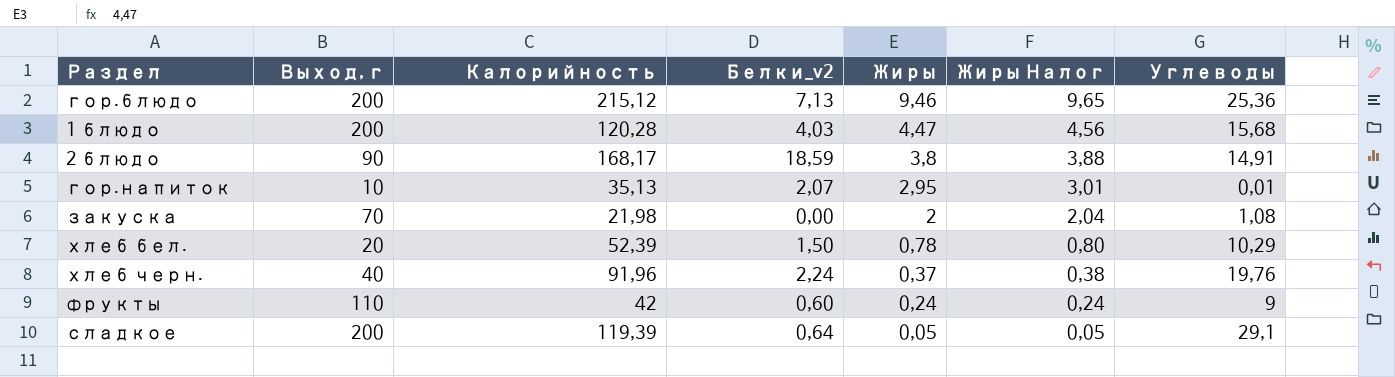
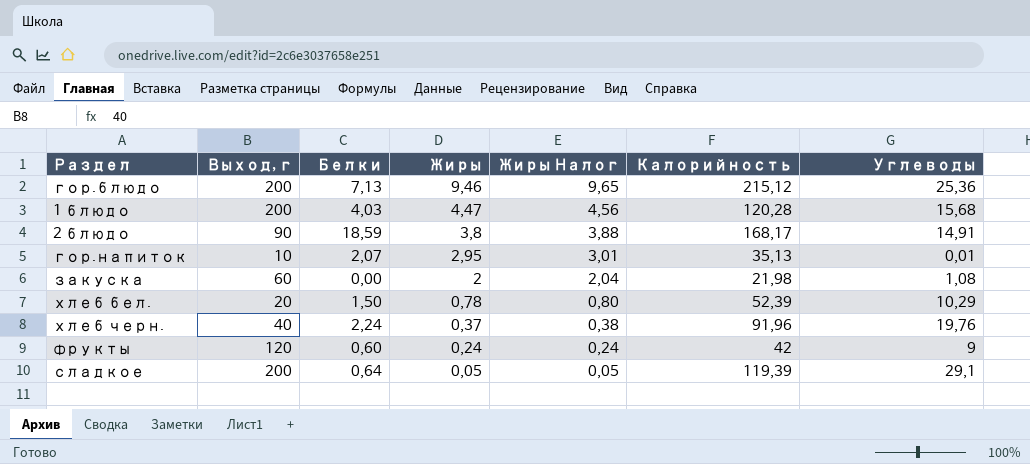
column name: Белки_v2 -> Белки
column Калорийность | position: 3 -> 6
закуска | Выход, г: 70 -> 60
фрукты | Выход, г: 110 -> 120

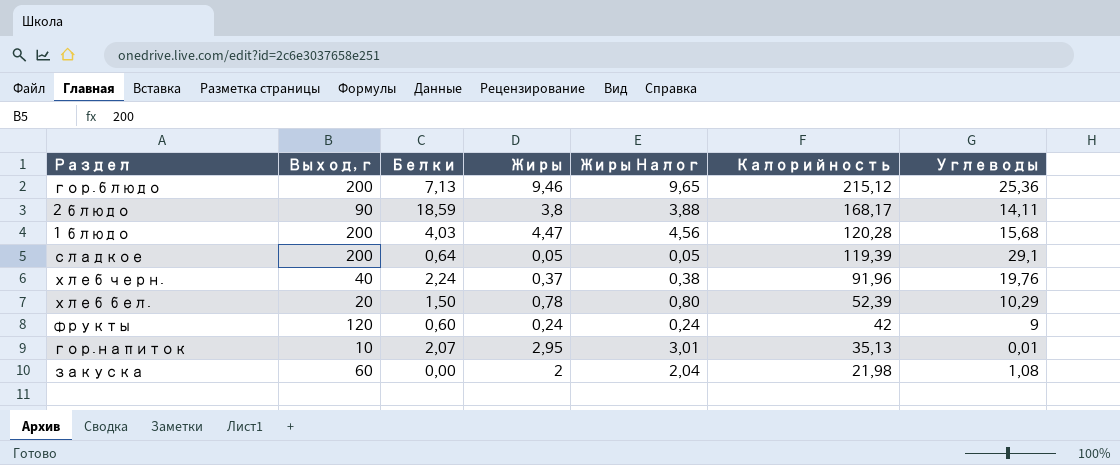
row order: Жиры descending -> Калорийность descending
2 блюдо | Углеводы: 14,91 -> 14,11

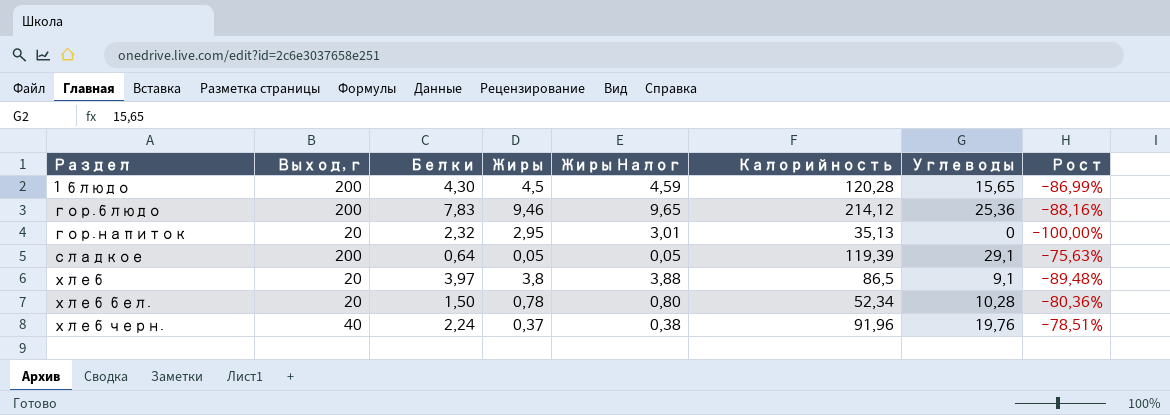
row order: Калорийность descending -> Раздел ascending
column Рост | formula: none -> ([Углеводы] - [Калорийность]) / [Калорийность]
row 2 блюдо: 90 | 18,59 | 3,8 | 3,88 | 168,17 | 14,11 -> none
row фрукты: 120 | 0,60 | 0,24 | 0,24 | 42 | 9 -> none
row закуска: 60 | 0,00 | 2 | 2,04 | 21,98 | 1,08 -> none
1 блюдо | Белки: 4,03 -> 4,30
1 блюдо | Жиры: 4,47 -> 4,5
1 блюдо | Жиры Налог: 4,56 -> 4,59
1 блюдо | Углеводы: 15,68 -> 15,65
гор.блюдо | Белки: 7,13 -> 7,83
гор.блюдо | Калорийность: 215,12 -> 214,12
гор.напиток | Выход, г: 10 -> 20
гор.напиток | Белки: 2,07 -> 2,32
гор.напиток | Углеводы: 0,01 -> 0
row хлеб: none -> 20 | 3,97 | 3,8 | 3,88 | 86,5 | 9,1 | -89,48%
хлеб бел. | Калорийность: 52,39 -> 52,34
хлеб бел. | Углеводы: 10,29 -> 10,28

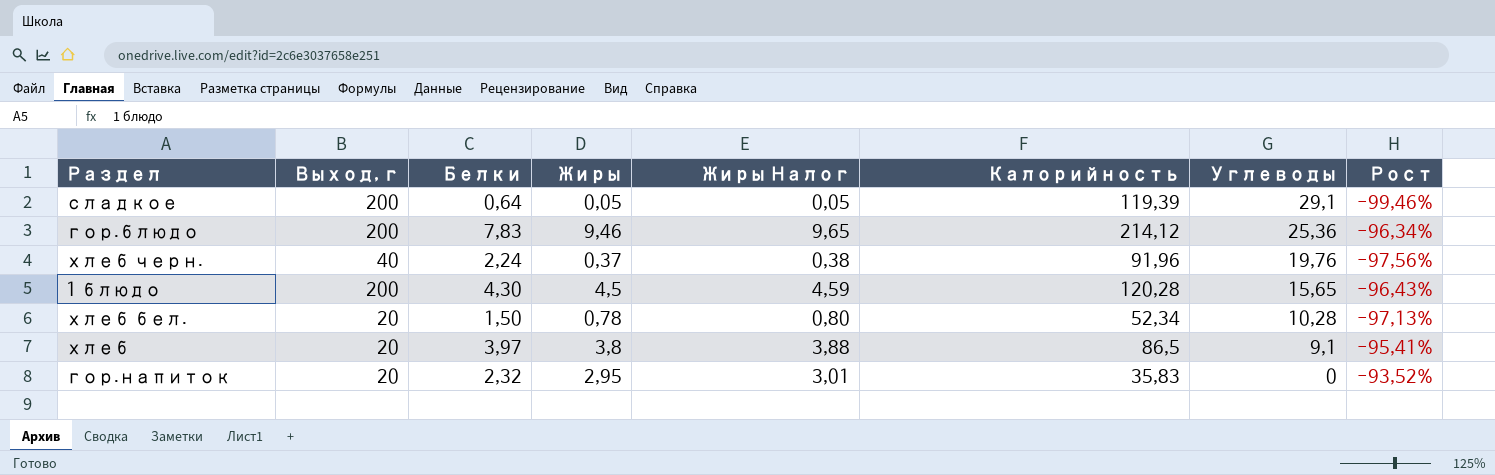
row order: Раздел ascending -> Углеводы descending
column Рост | formula: ([Углеводы] - [Калорийность]) / [Калорийность] -> ([Белки] - [Калорийность]) / [Калорийность]
гор.напиток | Калорийность: 35,13 -> 35,83

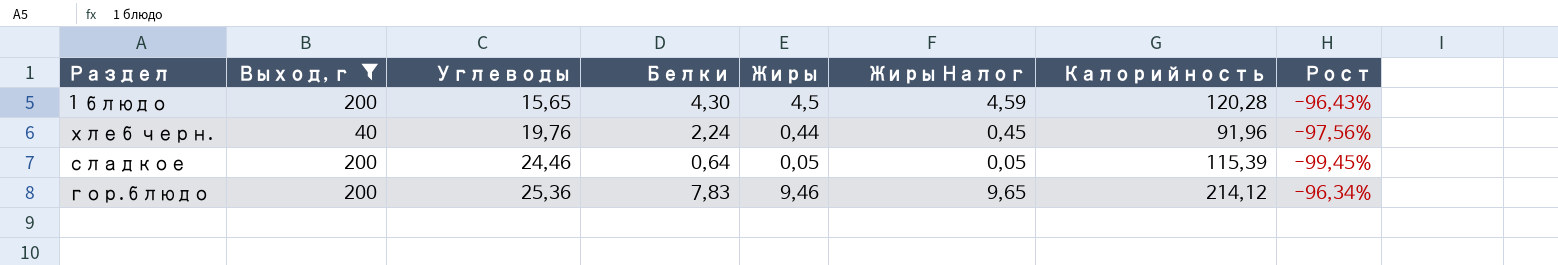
filter: none -> Выход, г != 20
row order: Углеводы descending -> Углеводы ascending
column Углеводы | position: 7 -> 3
хлеб черн. | Жиры: 0,37 -> 0,44
хлеб черн. | Жиры Налог: 0,38 -> 0,45
сладкое | Углеводы: 29,1 -> 24,46
сладкое | Калорийность: 119,39 -> 115,39
сладкое | Рост: -99,46% -> -99,45%

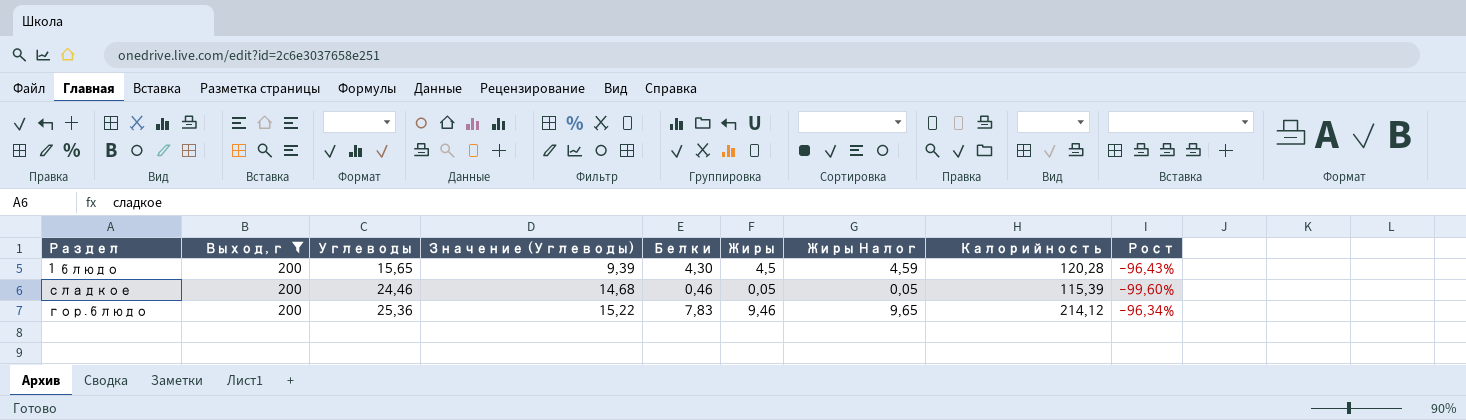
column Значение (Углеводы) | formula: none -> [Углеводы] * 0,6
row хлеб черн.: 40 | 19,76 | 2,24 | 0,44 | 0,45 | 91,96 | -97,56% -> none
сладкое | Белки: 0,64 -> 0,46
сладкое | Рост: -99,45% -> -99,60%

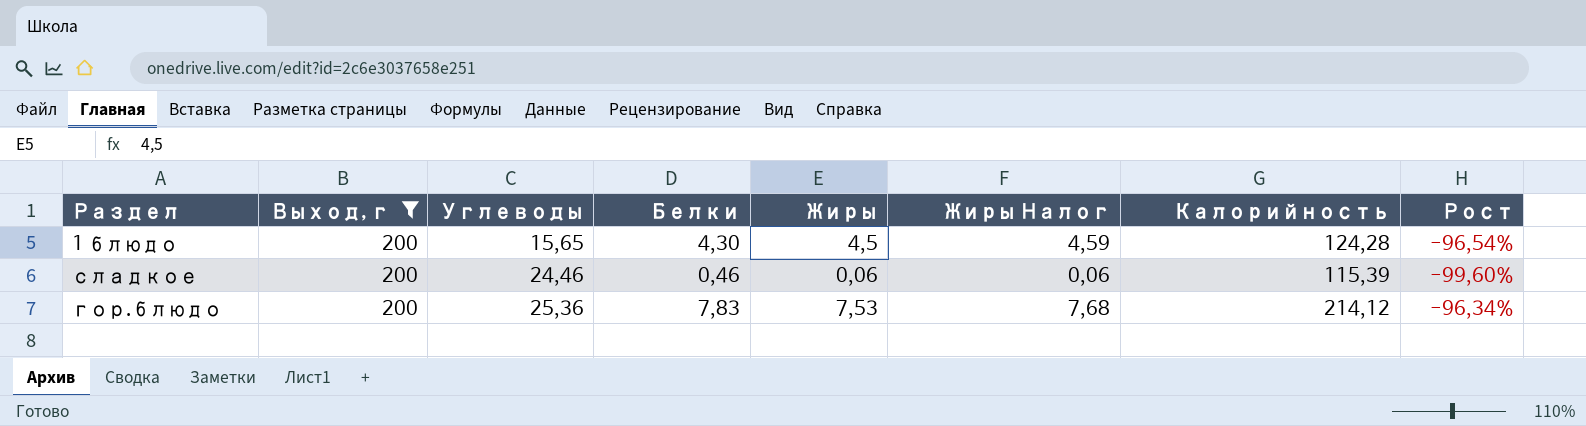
column Значение (Углеводы) | formula: [Углеводы] * 0,6 -> none
1 блюдо | Калорийность: 120,28 -> 124,28
1 блюдо | Рост: -96,43% -> -96,54%
сладкое | Жиры: 0,05 -> 0,06
сладкое | Жиры Налог: 0,05 -> 0,06
гор.блюдо | Жиры: 9,46 -> 7,53
гор.блюдо | Жиры Налог: 9,65 -> 7,68

